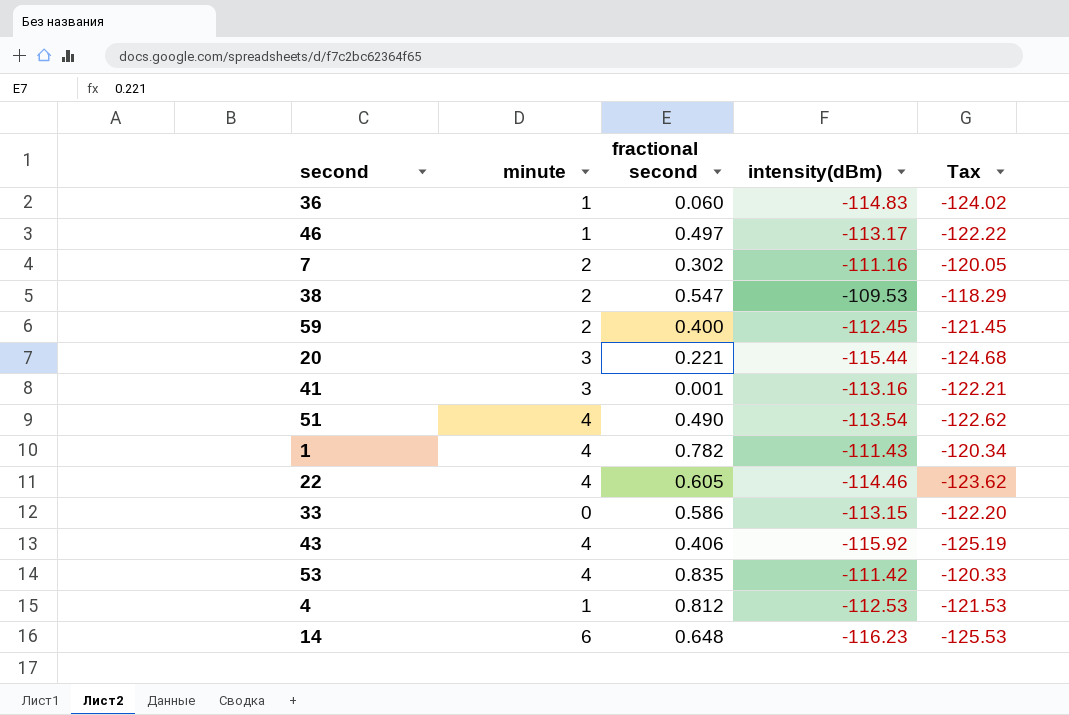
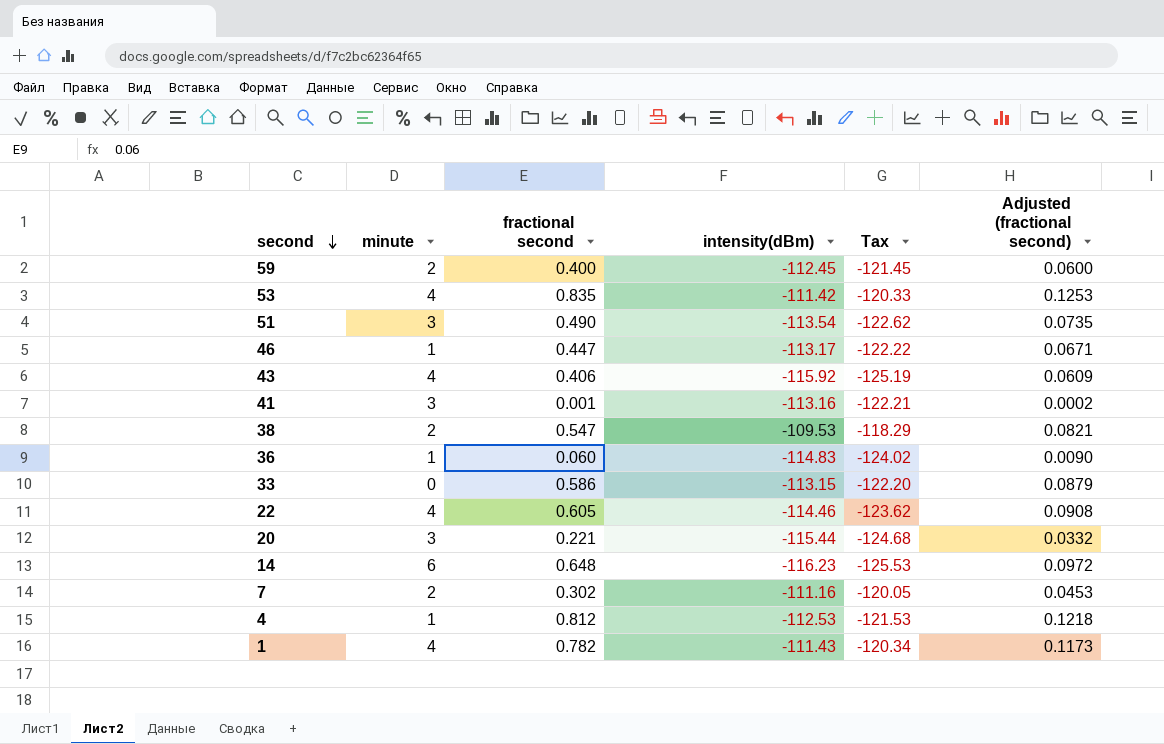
row order: none -> second descending
column Adjusted (fractional second) | formula: none -> [fractional second] * 0.15
51 | minute: 4 -> 3
46 | fractional second: 0.497 -> 0.447

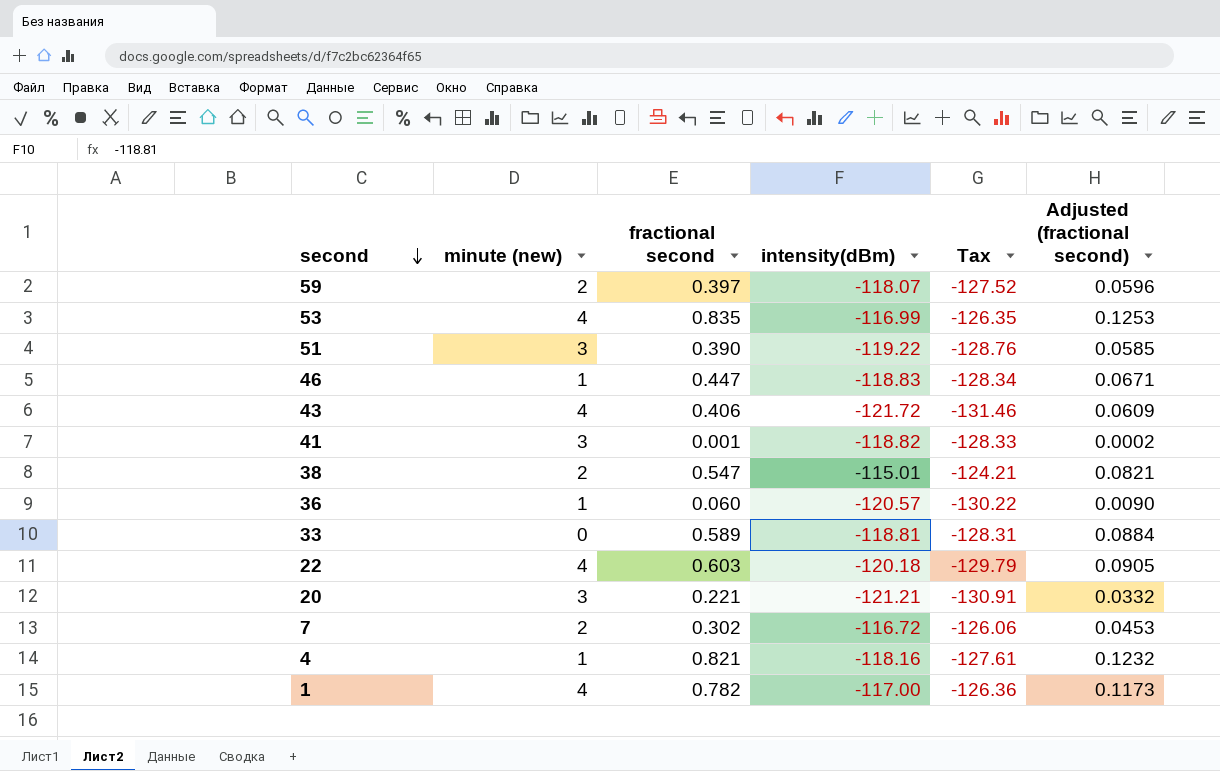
column name: minute -> minute (new)
row 14: 6 | 0.648 | -116.23 | -125.53 | 0.0972 -> none
59 | fractional second: 0.400 -> 0.397
59 | intensity(dBm): -112.45 -> -118.07
59 | Tax: -121.45 -> -127.52
59 | Adjusted (fractional second): 0.0600 -> 0.0596
53 | intensity(dBm): -111.42 -> -116.99
53 | Tax: -120.33 -> -126.35
51 | fractional second: 0.490 -> 0.390
51 | intensity(dBm): -113.54 -> -119.22
51 | Tax: -122.62 -> -128.76
51 | Adjusted (fractional second): 0.0735 -> 0.0585
46 | intensity(dBm): -113.17 -> -118.83
46 | Tax: -122.22 -> -128.34
43 | intensity(dBm): -115.92 -> -121.72
43 | Tax: -125.19 -> -131.46
41 | intensity(dBm): -113.16 -> -118.82
41 | Tax: -122.21 -> -128.33
38 | intensity(dBm): -109.53 -> -115.01
38 | Tax: -118.29 -> -124.21
36 | intensity(dBm): -114.83 -> -120.57
36 | Tax: -124.02 -> -130.22
33 | fractional second: 0.586 -> 0.589
33 | intensity(dBm): -113.15 -> -118.81
33 | Tax: -122.20 -> -128.31
33 | Adjusted (fractional second): 0.0879 -> 0.0884
22 | fractional second: 0.605 -> 0.603
22 | intensity(dBm): -114.46 -> -120.18
22 | Tax: -123.62 -> -129.79
22 | Adjusted (fractional second): 0.0908 -> 0.0905
20 | intensity(dBm): -115.44 -> -121.21
20 | Tax: -124.68 -> -130.91
7 | intensity(dBm): -111.16 -> -116.72
7 | Tax: -120.05 -> -126.06
4 | fractional second: 0.812 -> 0.821
4 | intensity(dBm): -112.53 -> -118.16
4 | Tax: -121.53 -> -127.61
4 | Adjusted (fractional second): 0.1218 -> 0.1232
1 | intensity(dBm): -111.43 -> -117.00
1 | Tax: -120.34 -> -126.36

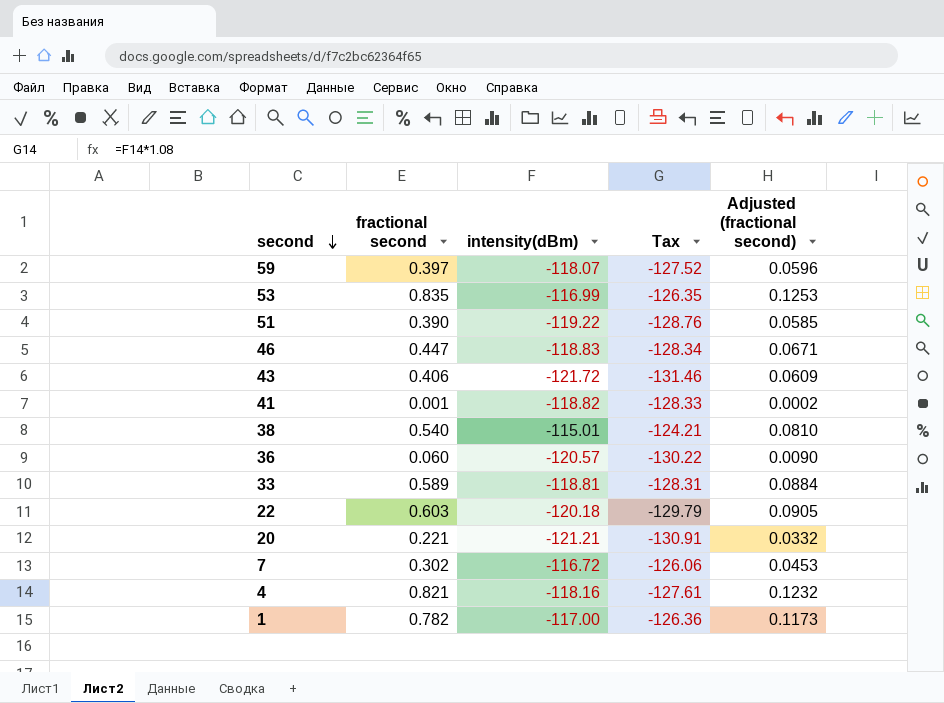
column minute (new) | position: 2 -> none
38 | fractional second: 0.547 -> 0.540
38 | Adjusted (fractional second): 0.0821 -> 0.0810

